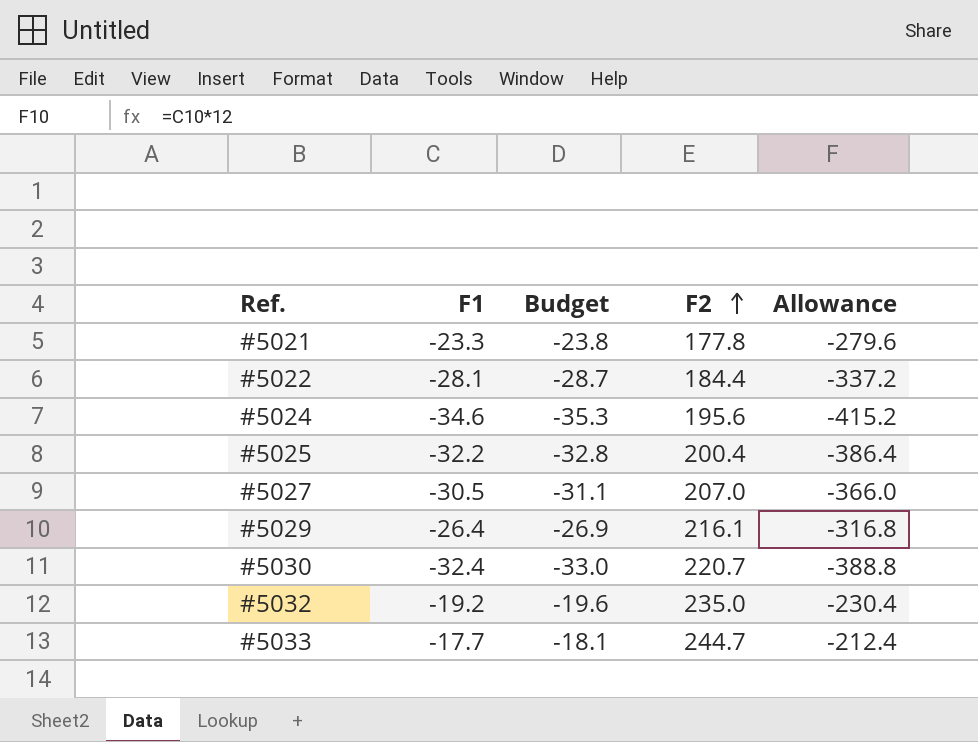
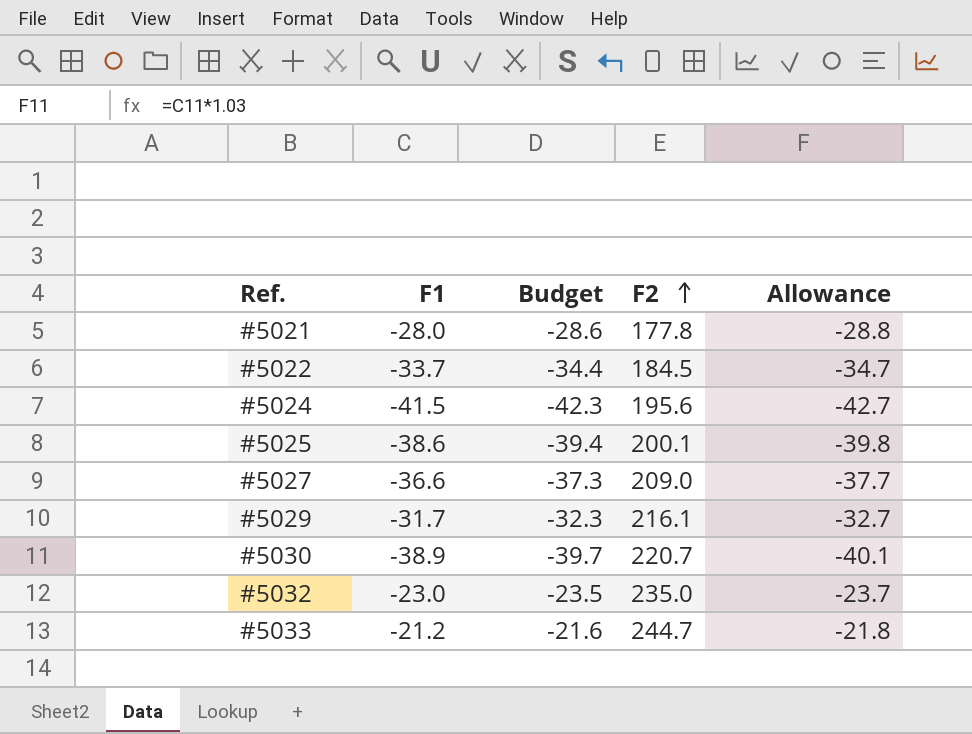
column Allowance | formula: [F1] * 12 -> [F1] * 1.03
#5021 | F1: -23.3 -> -28.0
#5021 | Budget: -23.8 -> -28.6
#5022 | F1: -28.1 -> -33.7
#5022 | Budget: -28.7 -> -34.4
#5022 | F2: 184.4 -> 184.5
#5024 | F1: -34.6 -> -41.5
#5024 | Budget: -35.3 -> -42.3
#5025 | F1: -32.2 -> -38.6
#5025 | Budget: -32.8 -> -39.4
#5025 | F2: 200.4 -> 200.1
#5027 | F1: -30.5 -> -36.6
#5027 | Budget: -31.1 -> -37.3
#5027 | F2: 207.0 -> 209.0
#5029 | F1: -26.4 -> -31.7
#5029 | Budget: -26.9 -> -32.3
#5030 | F1: -32.4 -> -38.9
#5030 | Budget: -33.0 -> -39.7
#5032 | F1: -19.2 -> -23.0
#5032 | Budget: -19.6 -> -23.5
#5033 | F1: -17.7 -> -21.2
#5033 | Budget: -18.1 -> -21.6

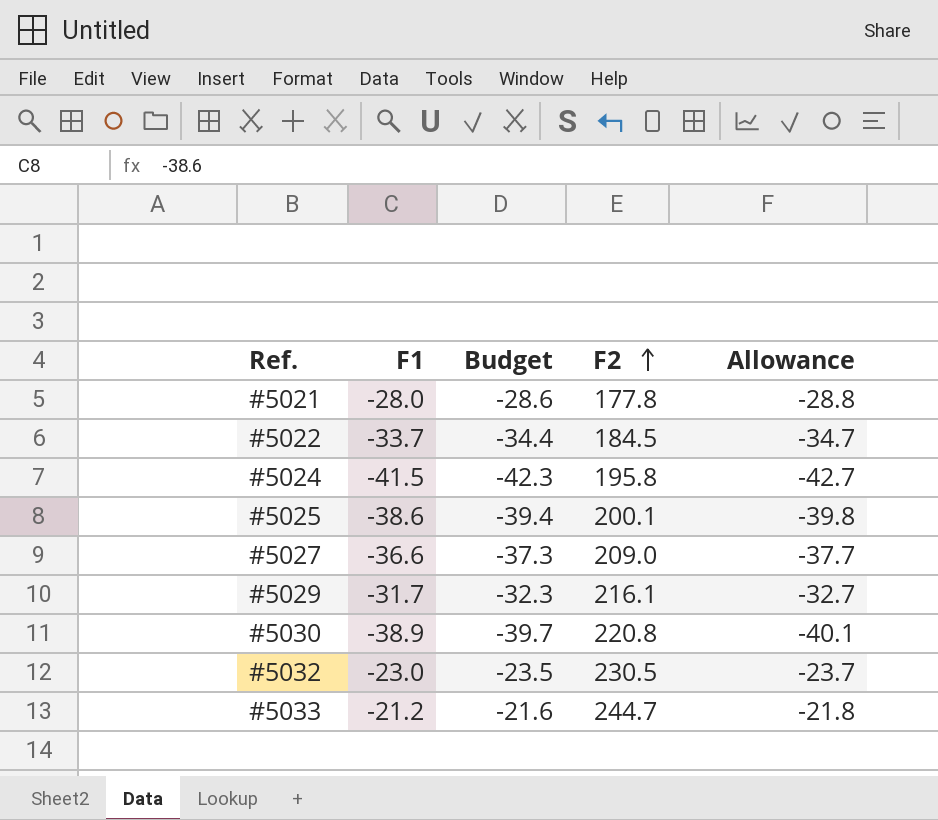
#5024 | F2: 195.6 -> 195.8
#5030 | F2: 220.7 -> 220.8
#5032 | F2: 235.0 -> 230.5

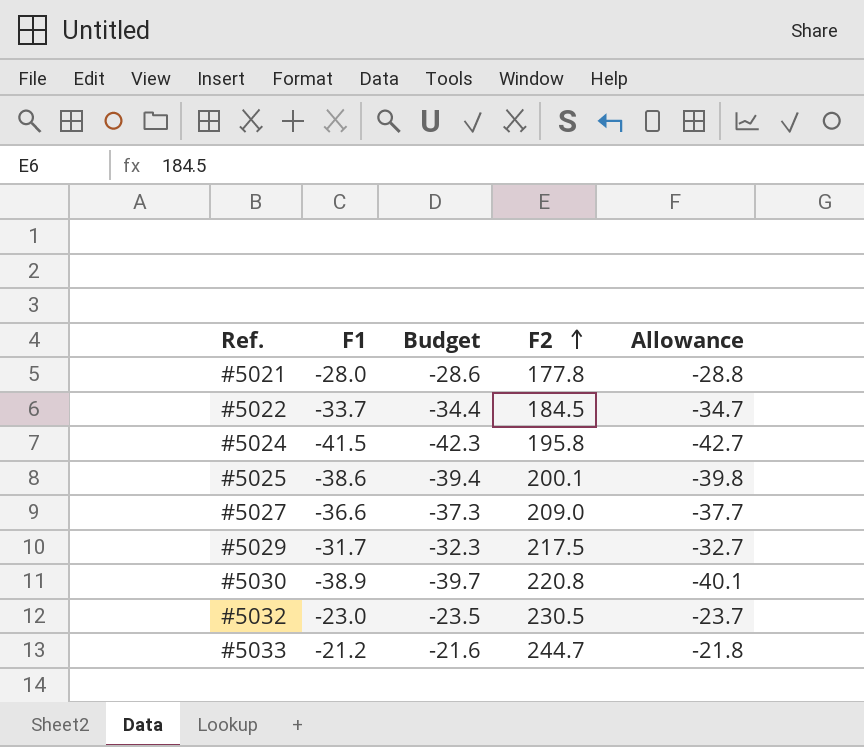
#5029 | F2: 216.1 -> 217.5

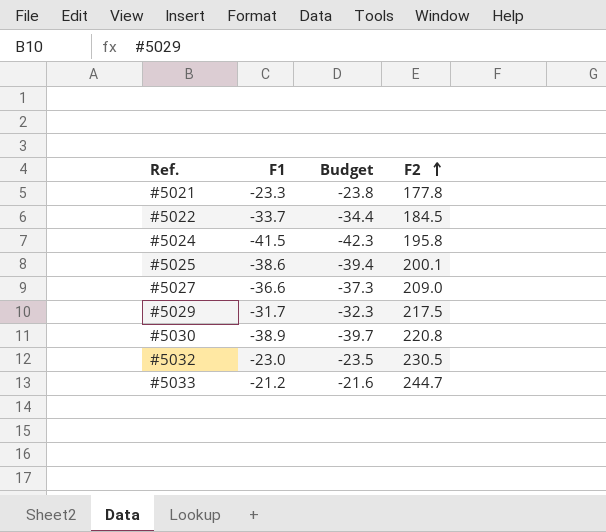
column Allowance | formula: [F1] * 1.03 -> none
#5021 | F1: -28.0 -> -23.3
#5021 | Budget: -28.6 -> -23.8

